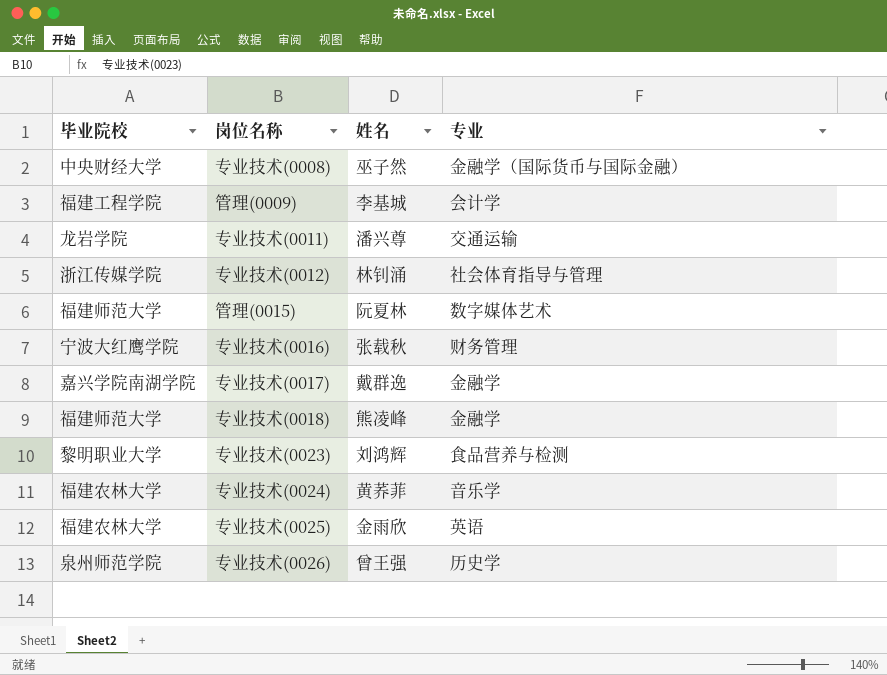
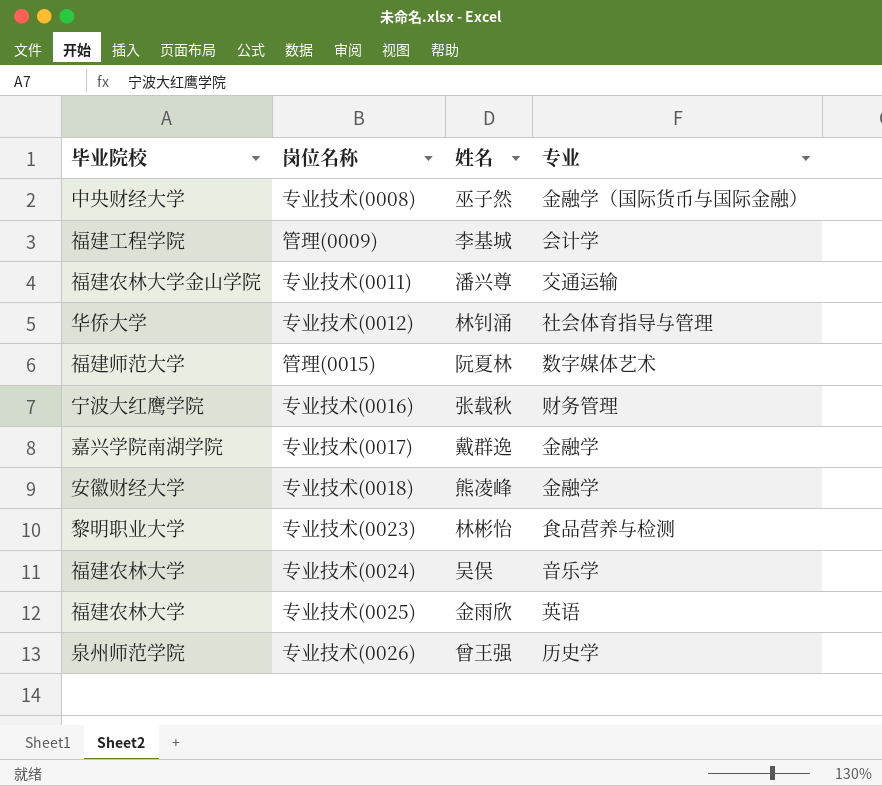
专业技术(0011) | 毕业院校: 龙岩学院 -> 福建农林大学金山学院
专业技术(0012) | 毕业院校: 浙江传媒学院 -> 华侨大学
专业技术(0018) | 毕业院校: 福建师范大学 -> 安徽财经大学
专业技术(0023) | 姓名: 刘鸿辉 -> 林彬怡
专业技术(0024) | 姓名: 黄荞菲 -> 吴俣

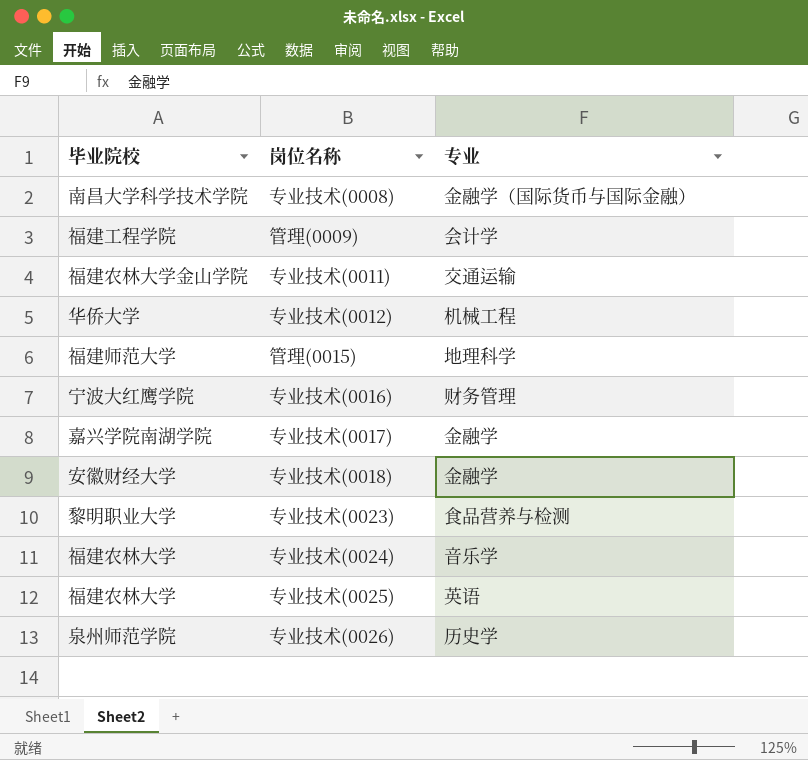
column 姓名 | position: 3 -> none
专业技术(0008) | 毕业院校: 中央财经大学 -> 南昌大学科学技术学院
专业技术(0012) | 专业: 社会体育指导与管理 -> 机械工程
管理(0015) | 专业: 数字媒体艺术 -> 地理科学

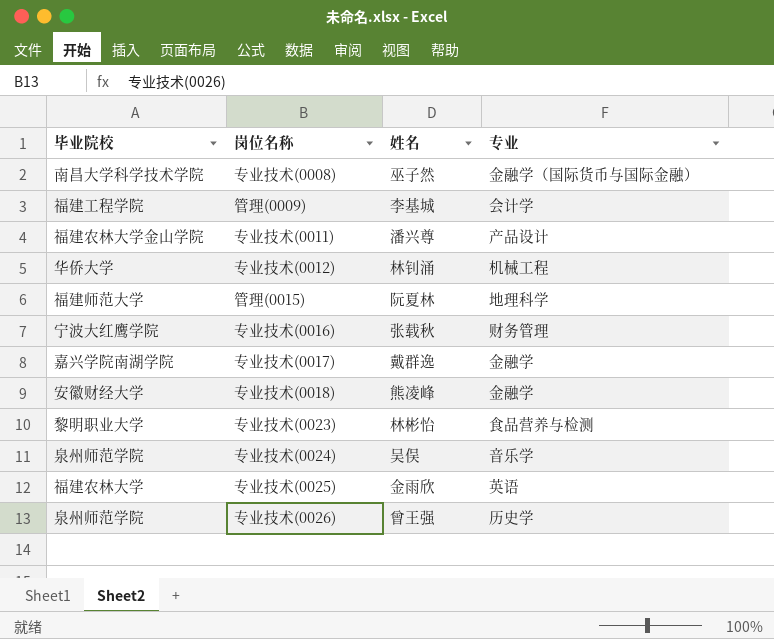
column 姓名 | position: none -> 3
专业技术(0011) | 专业: 交通运输 -> 产品设计
专业技术(0024) | 毕业院校: 福建农林大学 -> 泉州师范学院

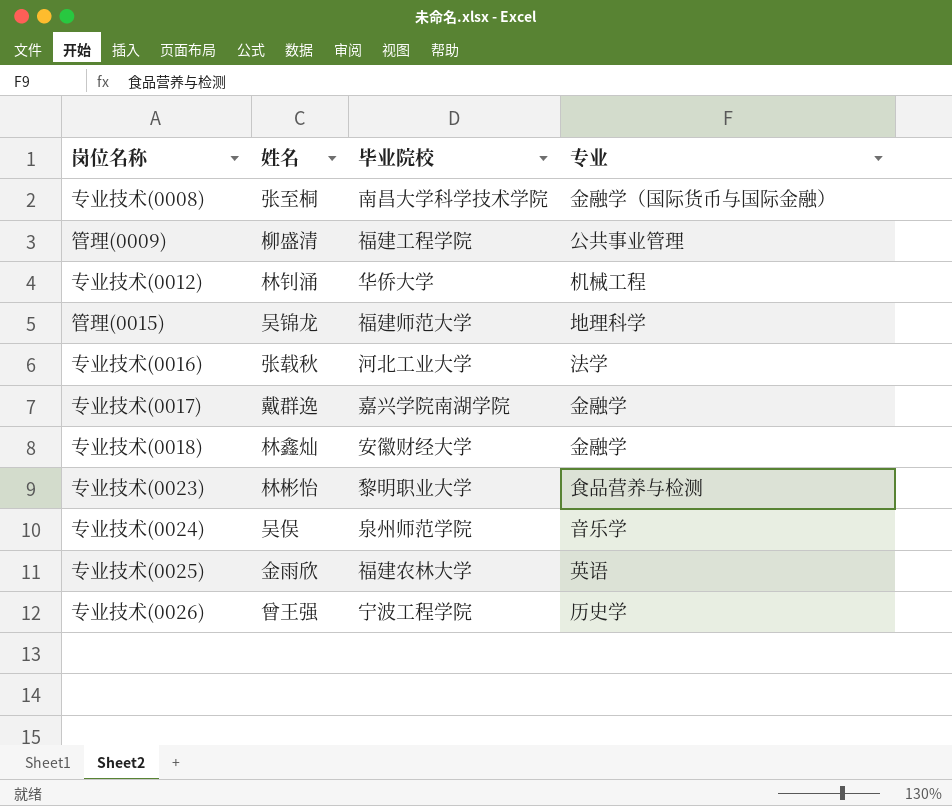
column 毕业院校 | position: 1 -> 3
row 专业技术(0011): 福建农林大学金山学院 | 潘兴尊 | 产品设计 -> none
专业技术(0008) | 姓名: 巫子然 -> 张至桐
管理(0009) | 姓名: 李基城 -> 柳盛清
管理(0009) | 专业: 会计学 -> 公共事业管理
管理(0015) | 姓名: 阮夏林 -> 吴锦龙
专业技术(0016) | 毕业院校: 宁波大红鹰学院 -> 河北工业大学
专业技术(0016) | 专业: 财务管理 -> 法学
专业技术(0018) | 姓名: 熊凌峰 -> 林鑫灿
专业技术(0026) | 毕业院校: 泉州师范学院 -> 宁波工程学院

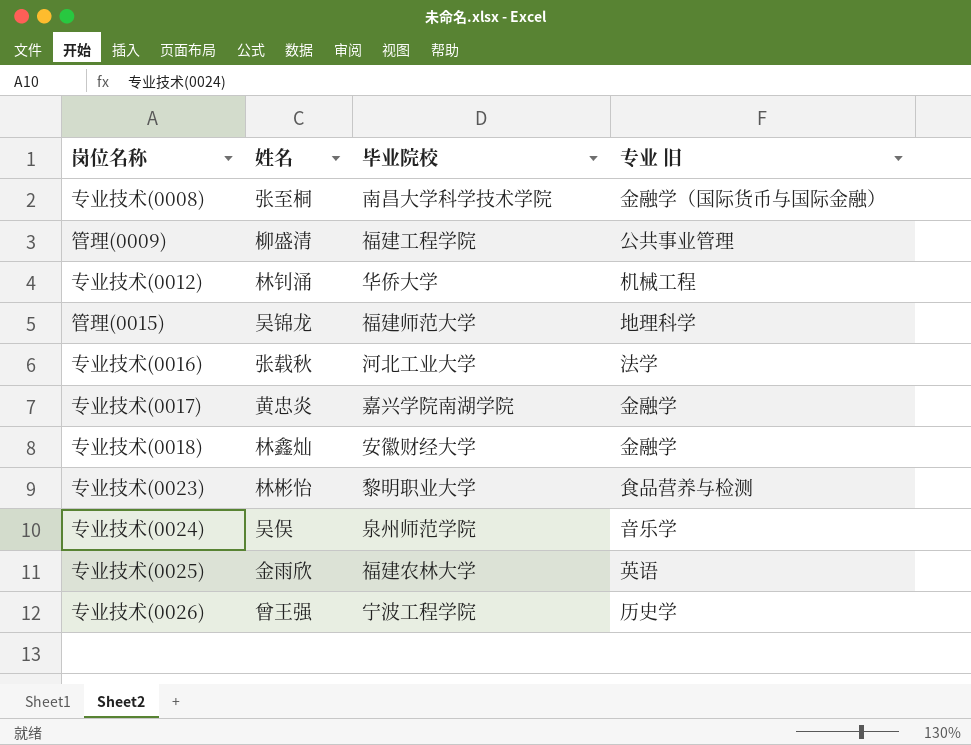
column name: 专业 -> 专业 旧
专业技术(0017) | 姓名: 戴群逸 -> 黄忠炎

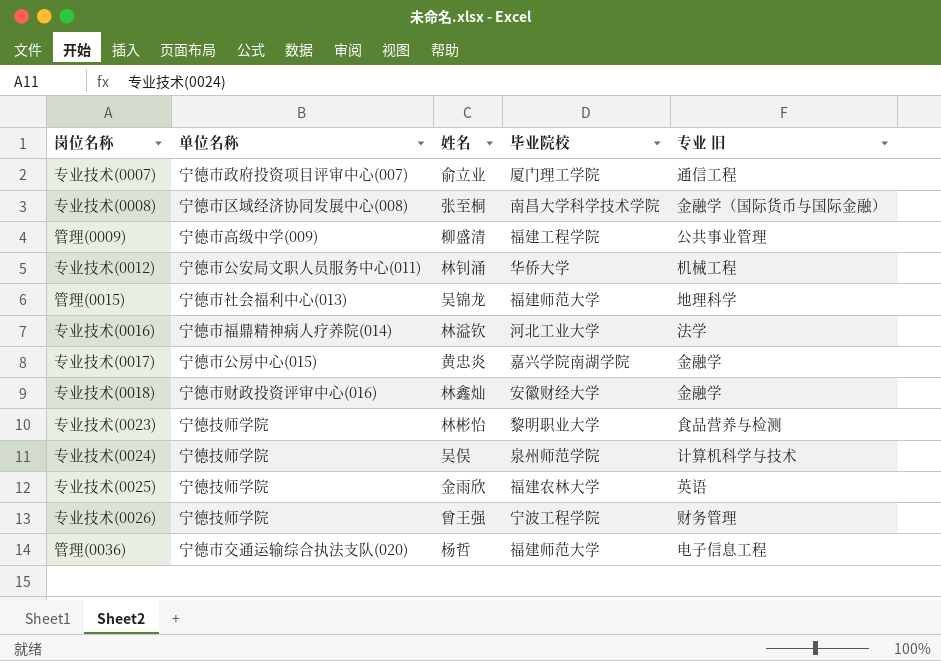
column 单位名称 | position: none -> 2
row 专业技术(0007): none -> 宁德市政府投资项目评审中心(007) | 俞立业 | 厦门理工学院 | 通信工程
专业技术(0016) | 姓名: 张载秋 -> 林溢钦
专业技术(0024) | 专业 旧: 音乐学 -> 计算机科学与技术
专业技术(0026) | 专业 旧: 历史学 -> 财务管理
row 管理(0036): none -> 宁德市交通运输综合执法支队(020) | 杨哲 | 福建师范大学 | 电子信息工程

